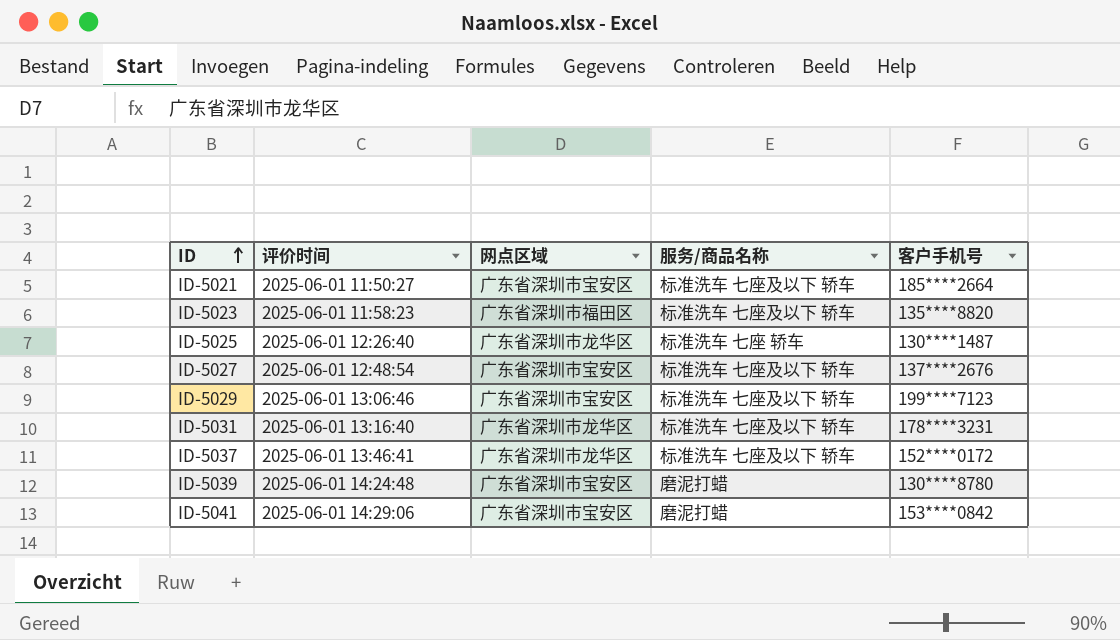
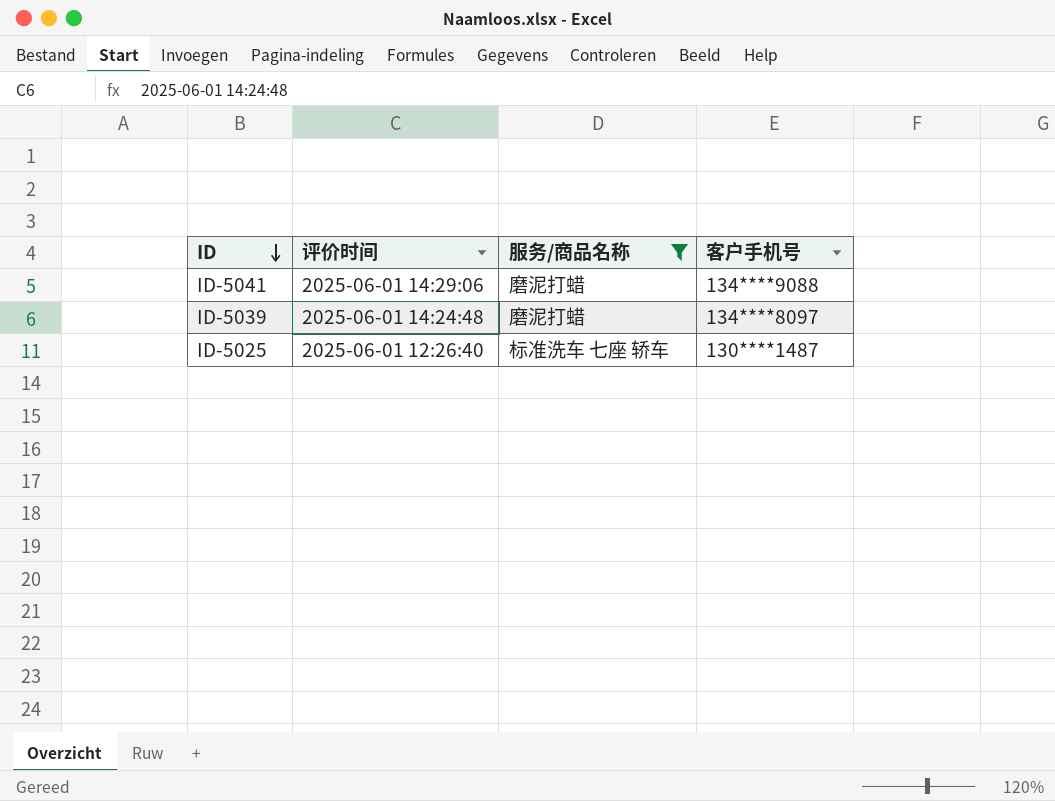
filter: none -> 服务/商品名称 != 标准洗车 七座及以下 轿车
row order: ID ascending -> ID descending
column 网点区域 | position: 3 -> none
ID-5041 | 客户手机号: 153****0842 -> 134****9088
ID-5039 | 客户手机号: 130****8780 -> 134****8097

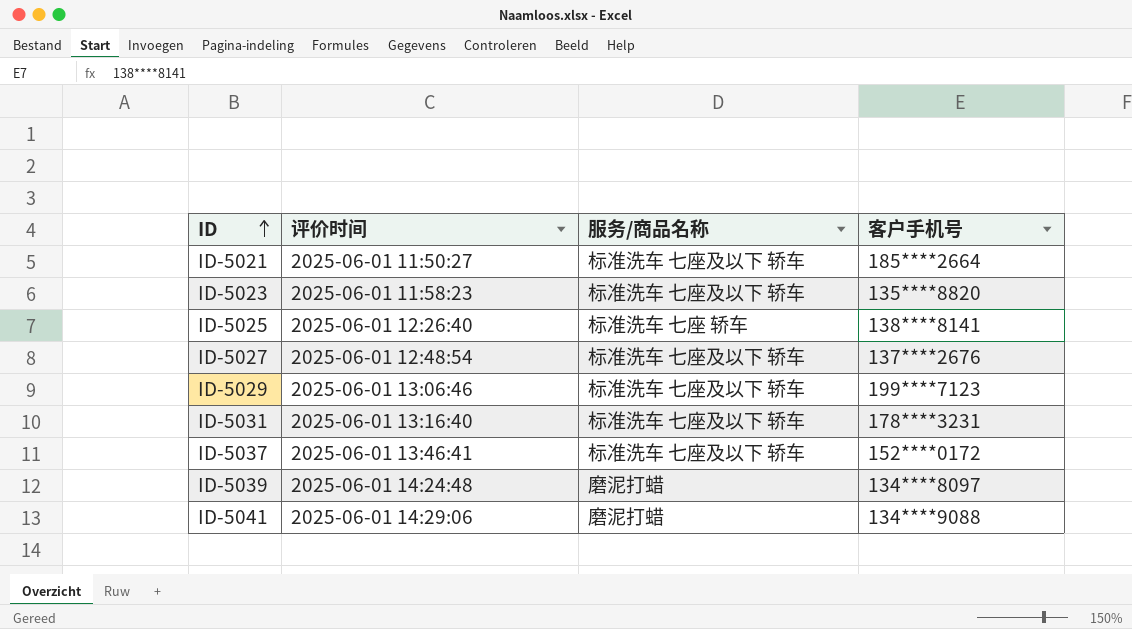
filter: 服务/商品名称 != 标准洗车 七座及以下 轿车 -> none
row order: ID descending -> ID ascending
ID-5025 | 客户手机号: 130****1487 -> 138****8141

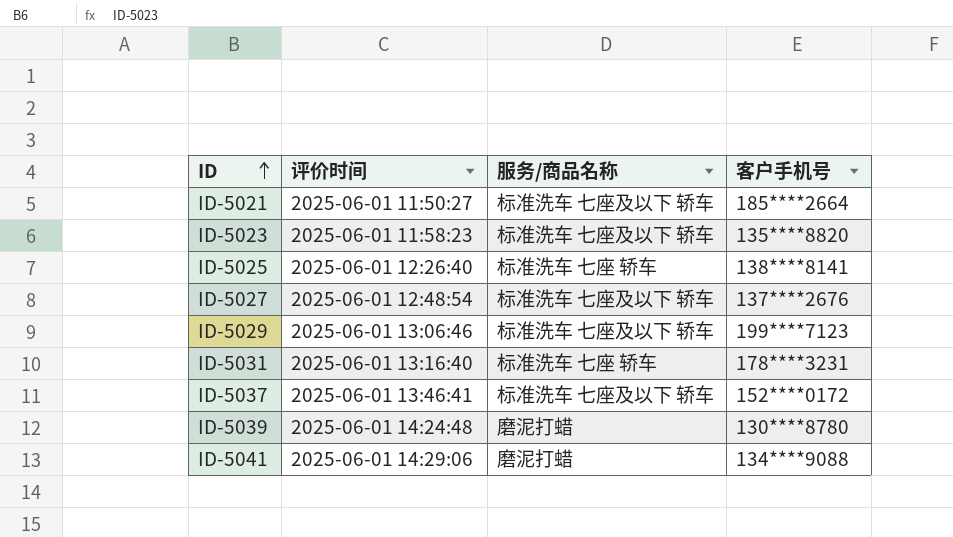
ID-5031 | 服务/商品名称: 标准洗车 七座及以下 轿车 -> 标准洗车 七座 轿车
ID-5039 | 客户手机号: 134****8097 -> 130****8780

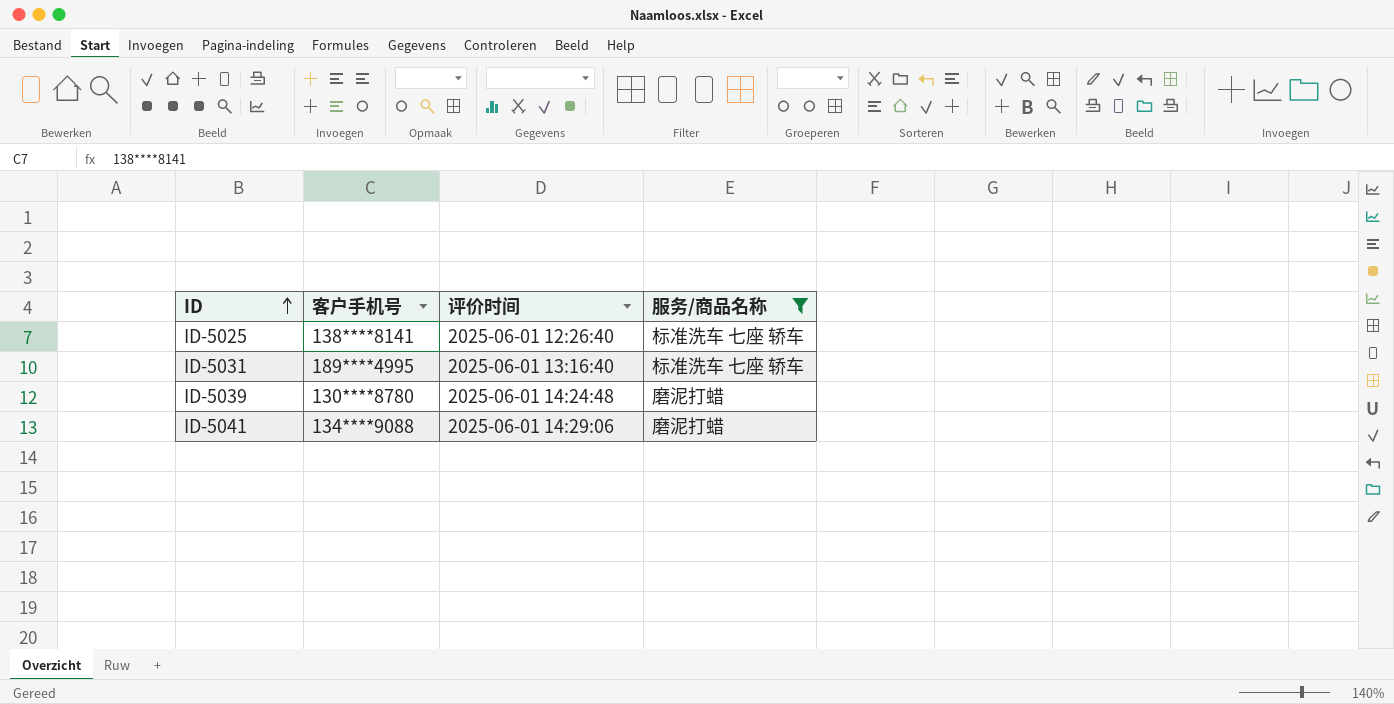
filter: none -> 服务/商品名称 != 标准洗车 七座及以下 轿车
column 客户手机号 | position: 4 -> 2
ID-5031 | 客户手机号: 178****3231 -> 189****4995

